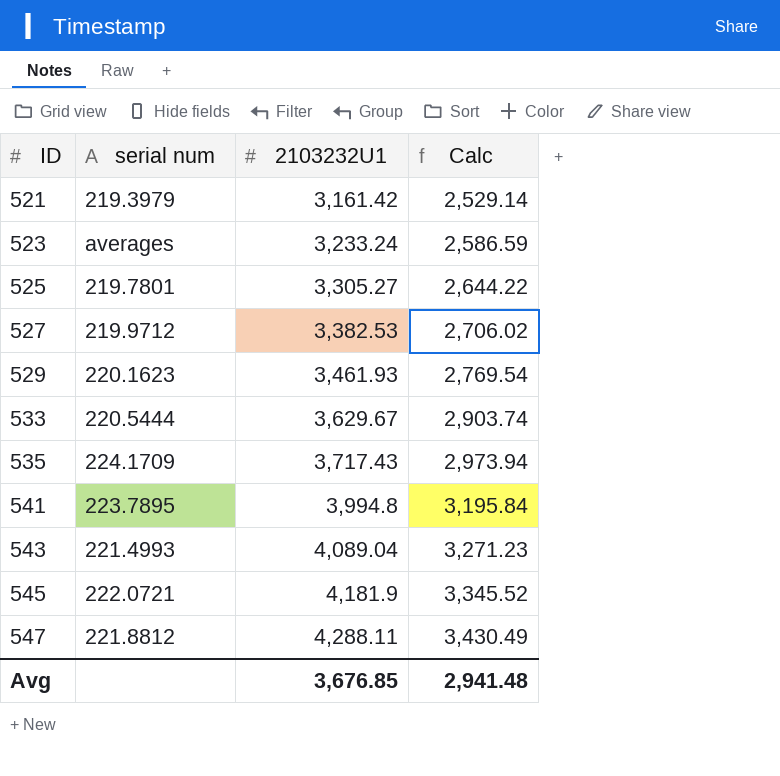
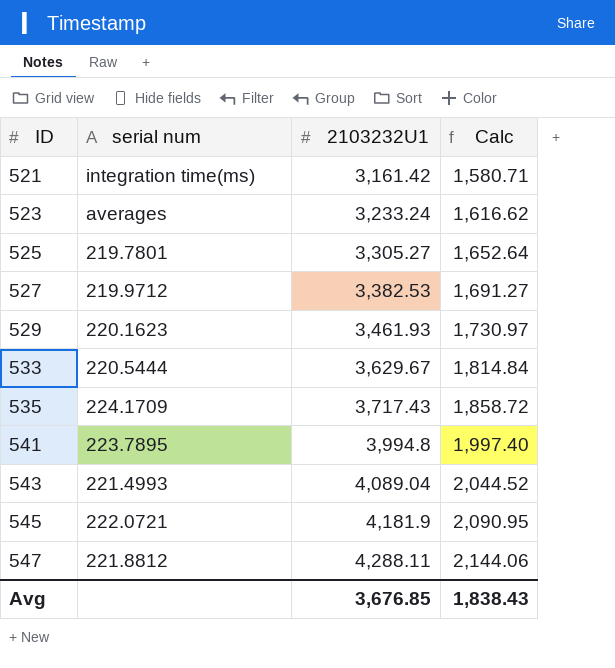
column Calc | formula: [2103232U1] * 0.8 -> [2103232U1] * 0.5
521 | serial num: 219.3979 -> integration time(ms)
Avg | Calc: 2,941.48 -> 1,838.43

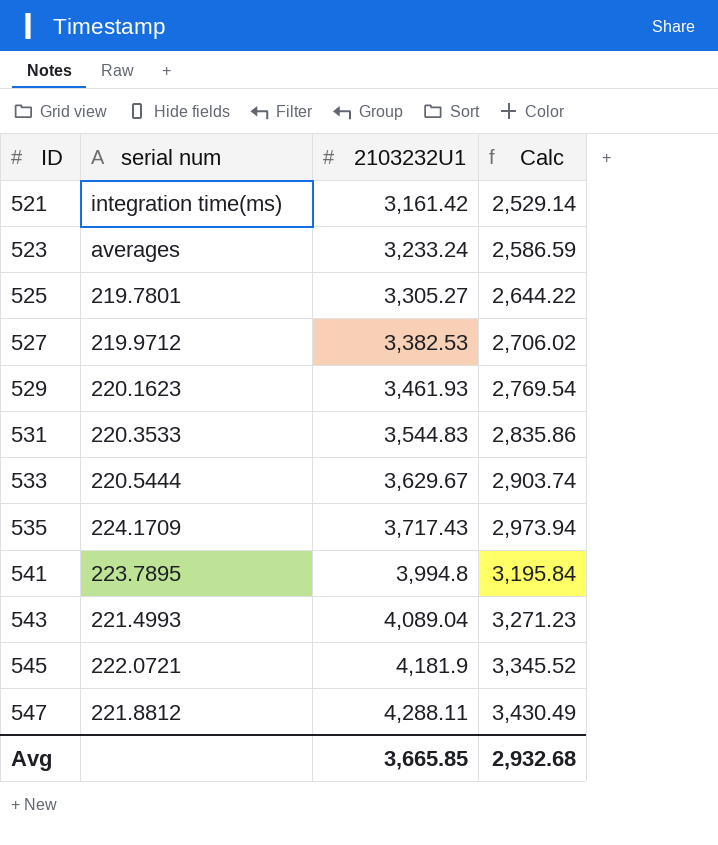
column Calc | formula: [2103232U1] * 0.5 -> [2103232U1] * 0.8
row 531: none -> 220.3533 | 3,544.83 | 2,835.86
Avg | 2103232U1: 3,676.85 -> 3,665.85
Avg | Calc: 1,838.43 -> 2,932.68

